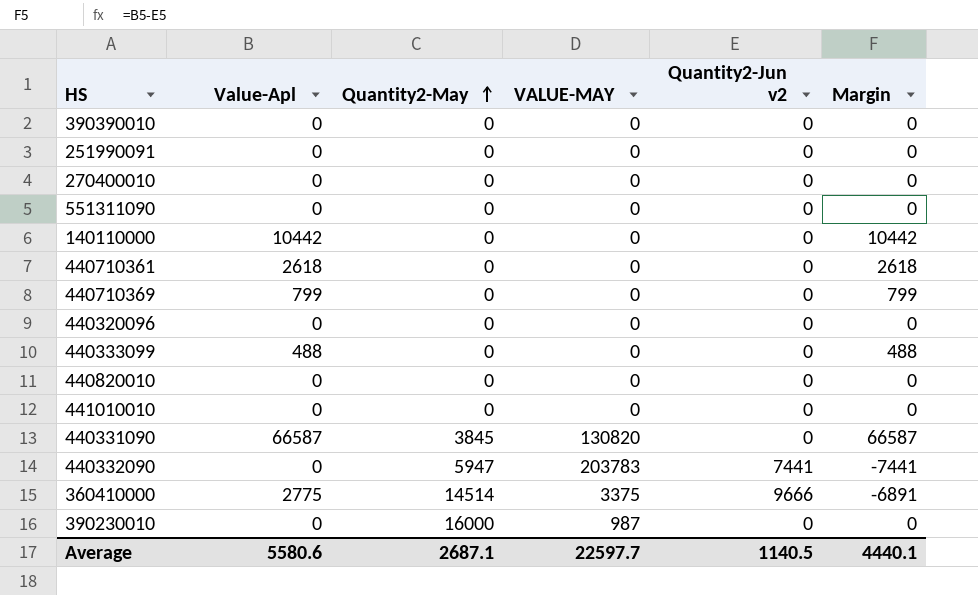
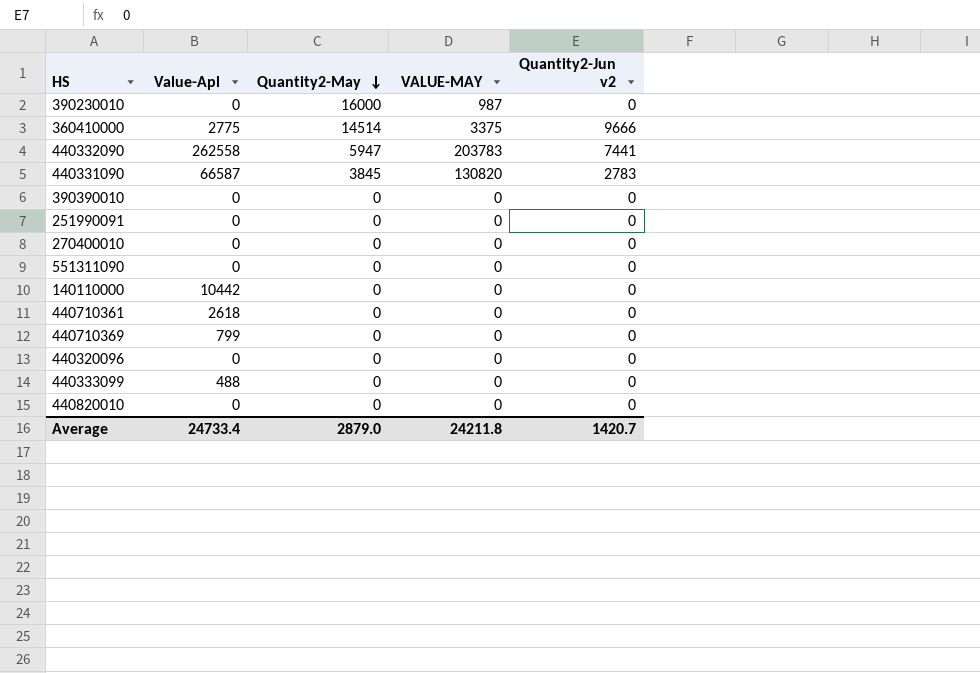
row order: Quantity2-May ascending -> Quantity2-May descending
column Margin | formula: [Value-Apl] - [Quantity2-Jun v2] -> none
row 441010010: 0 | 0 | 0 | 0 | 0 -> none
440332090 | Value-Apl: 0 -> 262558
440331090 | Quantity2-Jun v2: 0 -> 2783
Average | Value-Apl: 5580.6 -> 24733.4
Average | Quantity2-May: 2687.1 -> 2879.0
Average | VALUE-MAY: 22597.7 -> 24211.8
Average | Quantity2-Jun v2: 1140.5 -> 1420.7

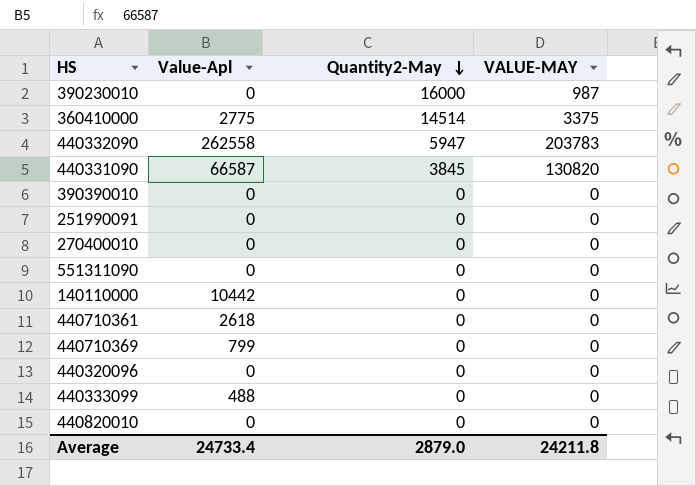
column Quantity2-Jun v2 | position: 5 -> none

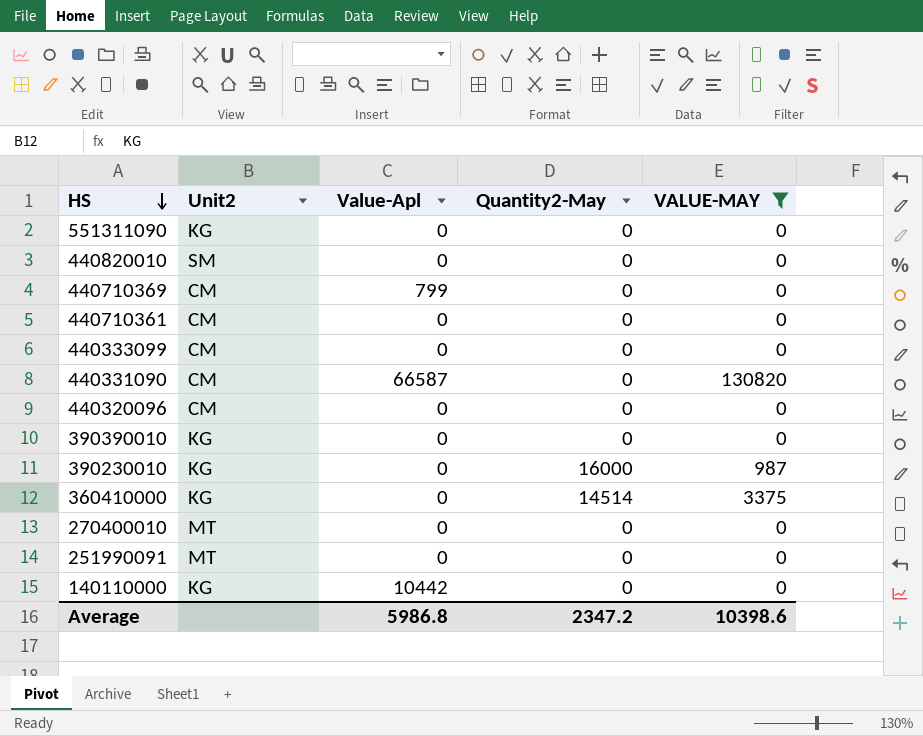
filter: none -> VALUE-MAY != 203783
row order: Quantity2-May descending -> HS descending
column Unit2 | position: none -> 2
440710361 | Value-Apl: 2618 -> 0
440333099 | Value-Apl: 488 -> 0
440331090 | Quantity2-May: 3845 -> 0
360410000 | Value-Apl: 2775 -> 0
Average | Value-Apl: 24733.4 -> 5986.8
Average | Quantity2-May: 2879.0 -> 2347.2
Average | VALUE-MAY: 24211.8 -> 10398.6

